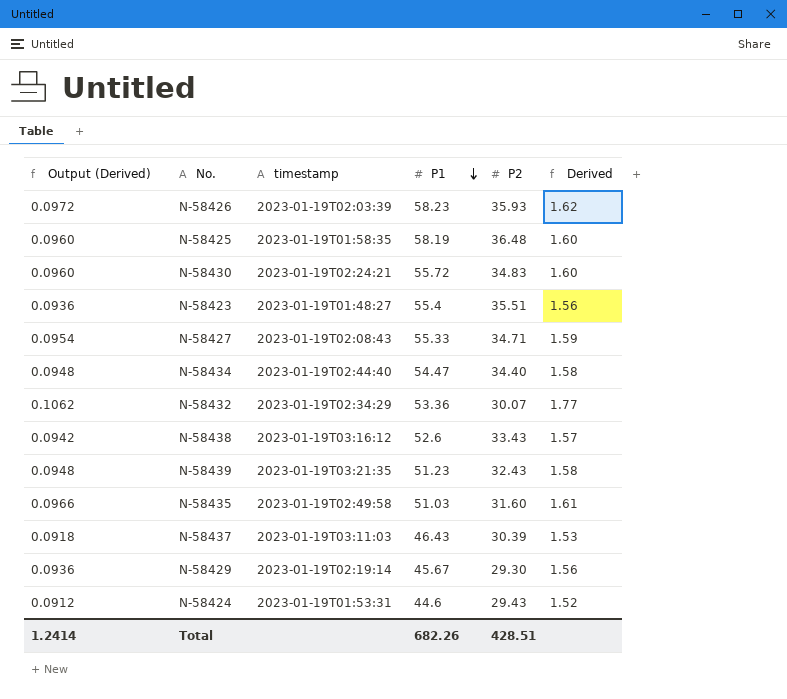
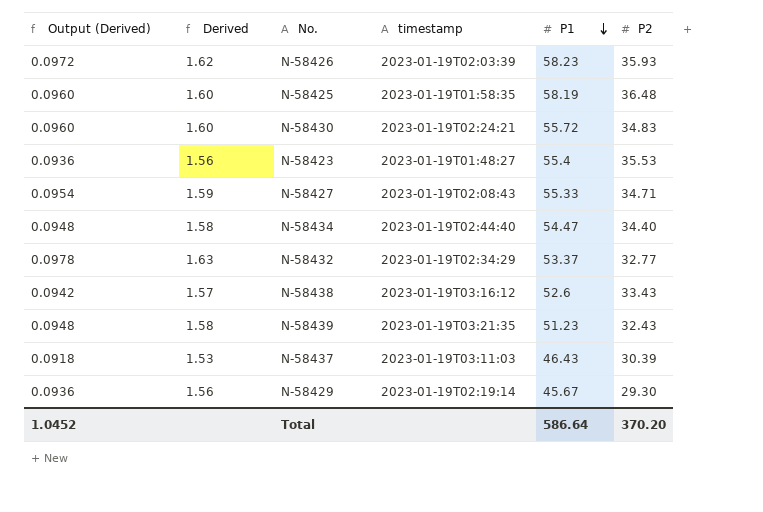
column Derived | position: 6 -> 2
row N-58435: 0.0966 | 2023-01-19T02:49:58 | 51.03 | 31.60 | 1.61 -> none
row N-58424: 0.0912 | 2023-01-19T01:53:31 | 44.6 | 29.43 | 1.52 -> none
N-58423 | P2: 35.51 -> 35.53
N-58432 | Output (Derived): 0.1062 -> 0.0978
N-58432 | Derived: 1.77 -> 1.63
N-58432 | P1: 53.36 -> 53.37
N-58432 | P2: 30.07 -> 32.77
Total | Output (Derived): 1.2414 -> 1.0452
Total | P1: 682.26 -> 586.64
Total | P2: 428.51 -> 370.20

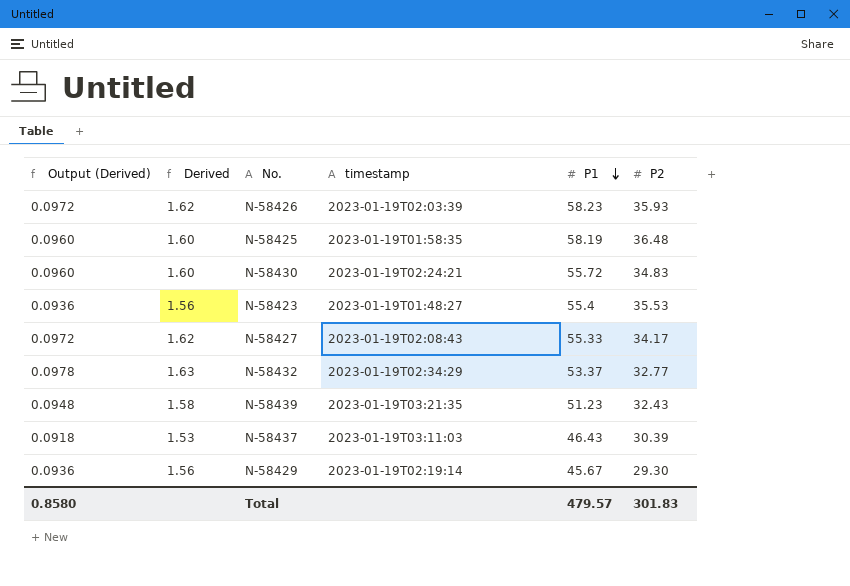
row N-58434: 0.0948 | 1.58 | 2023-01-19T02:44:40 | 54.47 | 34.40 -> none
row N-58438: 0.0942 | 1.57 | 2023-01-19T03:16:12 | 52.6 | 33.43 -> none
N-58427 | Output (Derived): 0.0954 -> 0.0972
N-58427 | Derived: 1.59 -> 1.62
N-58427 | P2: 34.71 -> 34.17
Total | Output (Derived): 1.0452 -> 0.8580
Total | P1: 586.64 -> 479.57
Total | P2: 370.20 -> 301.83

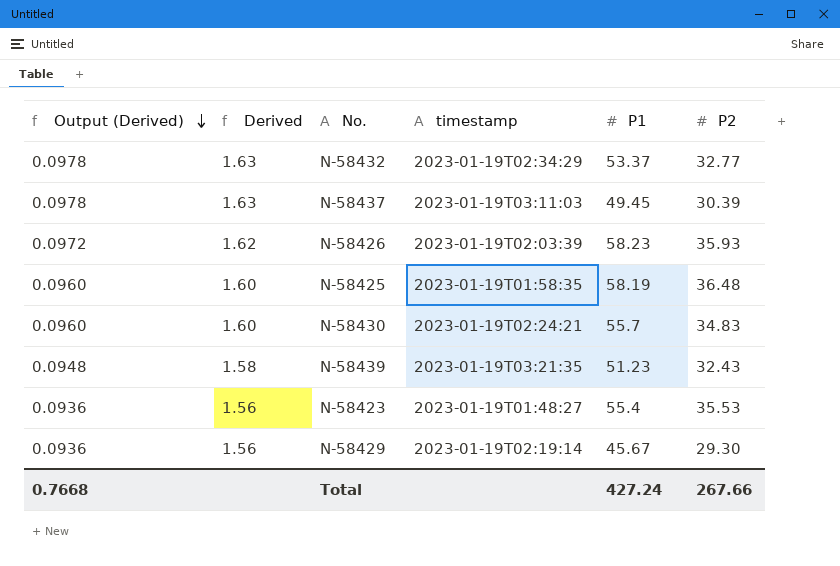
row order: P1 descending -> Output (Derived) descending
row N-58427: 0.0972 | 1.62 | 2023-01-19T02:08:43 | 55.33 | 34.17 -> none
N-58437 | Output (Derived): 0.0918 -> 0.0978
N-58437 | Derived: 1.53 -> 1.63
N-58437 | P1: 46.43 -> 49.45
N-58430 | P1: 55.72 -> 55.7
Total | Output (Derived): 0.8580 -> 0.7668
Total | P1: 479.57 -> 427.24
Total | P2: 301.83 -> 267.66

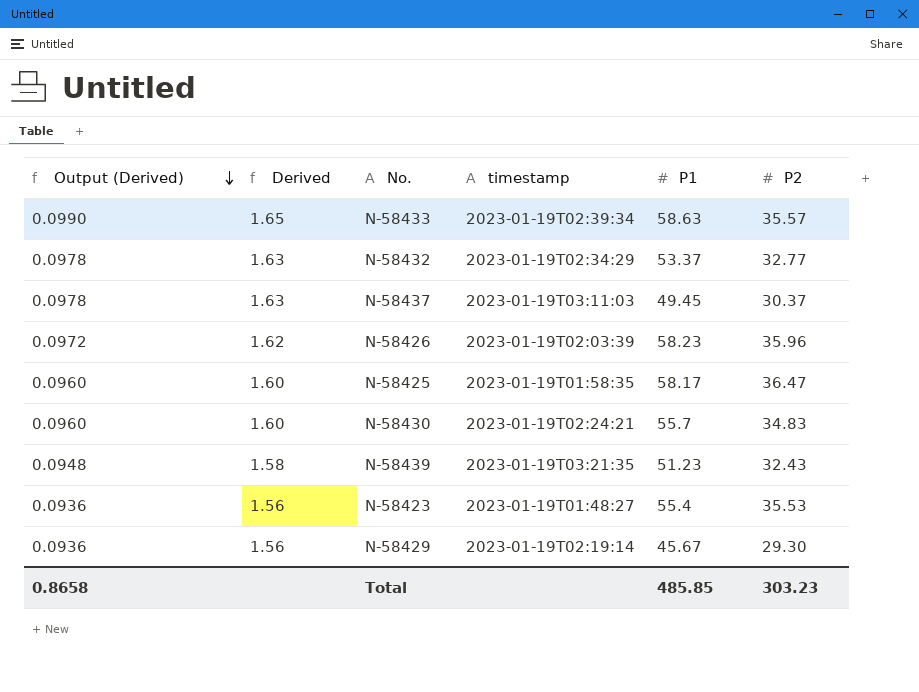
row N-58433: none -> 0.0990 | 1.65 | 2023-01-19T02:39:34 | 58.63 | 35.57
N-58437 | P2: 30.39 -> 30.37
N-58426 | P2: 35.93 -> 35.96
N-58425 | P1: 58.19 -> 58.17
N-58425 | P2: 36.48 -> 36.47
Total | Output (Derived): 0.7668 -> 0.8658
Total | P1: 427.24 -> 485.85
Total | P2: 267.66 -> 303.23

